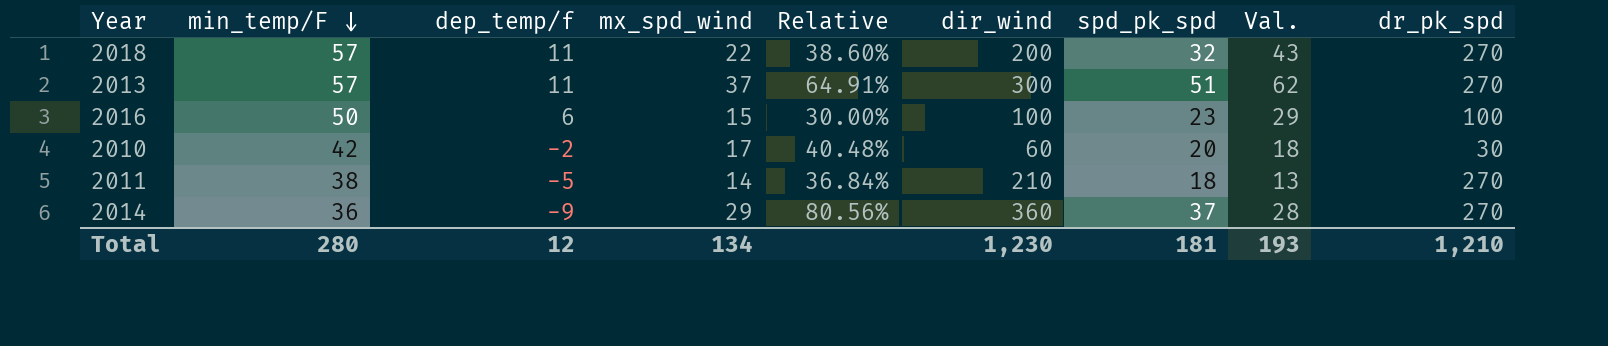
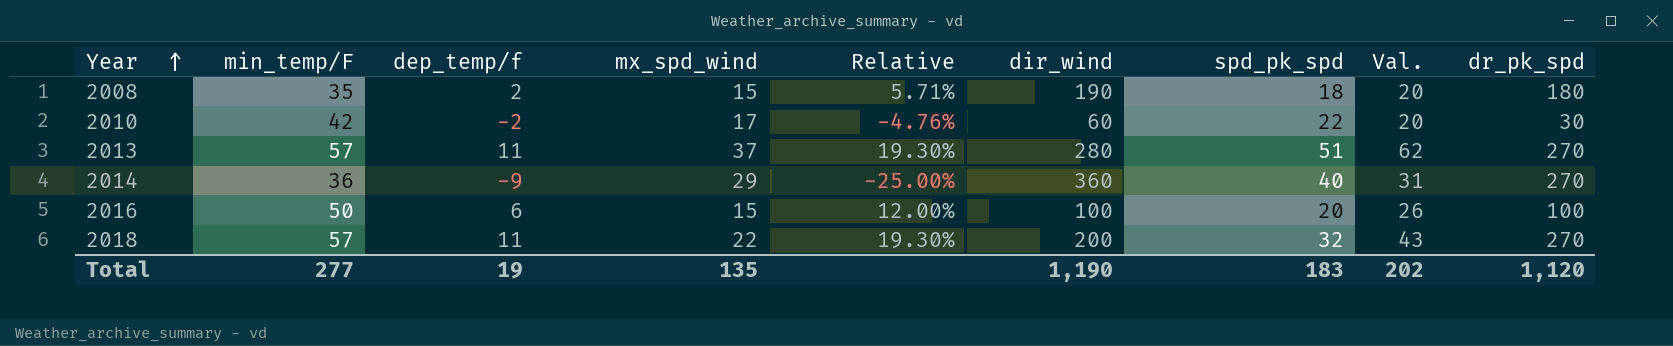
row order: min_temp/F descending -> Year ascending
column Relative | formula: [mx_spd_wind] / [min_temp/F] -> [dep_temp/f] / [min_temp/F]
row 2011: 38 | -5 | 14 | 36.84% | 210 | 18 | 13 | 270 -> none
row 2008: none -> 35 | 2 | 15 | 5.71% | 190 | 18 | 20 | 180
2010 | spd_pk_spd: 20 -> 22
2010 | Val.: 18 -> 20
2013 | dir_wind: 300 -> 280
2014 | spd_pk_spd: 37 -> 40
2014 | Val.: 28 -> 31
2016 | spd_pk_spd: 23 -> 20
2016 | Val.: 29 -> 26
Total | min_temp/F: 280 -> 277
Total | dep_temp/f: 12 -> 19
Total | mx_spd_wind: 134 -> 135
Total | dir_wind: 1,230 -> 1,190
Total | spd_pk_spd: 181 -> 183
Total | Val.: 193 -> 202
Total | dr_pk_spd: 1,210 -> 1,120

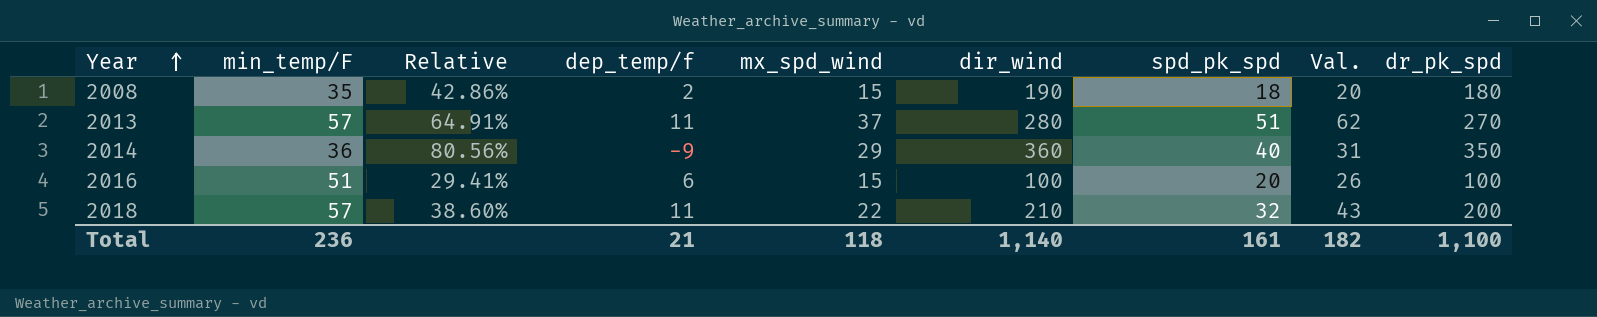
column Relative | formula: [dep_temp/f] / [min_temp/F] -> [mx_spd_wind] / [min_temp/F]
column Relative | position: 5 -> 3
row 2010: 42 | -2 | 17 | -4.76% | 60 | 22 | 20 | 30 -> none
2014 | dr_pk_spd: 270 -> 350
2016 | min_temp/F: 50 -> 51
2018 | dir_wind: 200 -> 210
2018 | dr_pk_spd: 270 -> 200
Total | min_temp/F: 277 -> 236
Total | dep_temp/f: 19 -> 21
Total | mx_spd_wind: 135 -> 118
Total | dir_wind: 1,190 -> 1,140
Total | spd_pk_spd: 183 -> 161
Total | Val.: 202 -> 182
Total | dr_pk_spd: 1,120 -> 1,100

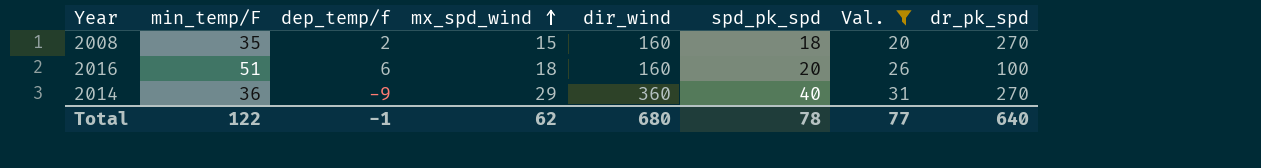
filter: none -> Val. <= 31
row order: Year ascending -> mx_spd_wind ascending
column Relative | formula: [mx_spd_wind] / [min_temp/F] -> none
2008 | dir_wind: 190 -> 160
2008 | dr_pk_spd: 180 -> 270
2016 | mx_spd_wind: 15 -> 18
2016 | dir_wind: 100 -> 160
2014 | dr_pk_spd: 350 -> 270
Total | min_temp/F: 236 -> 122
Total | dep_temp/f: 21 -> -1
Total | mx_spd_wind: 118 -> 62
Total | dir_wind: 1,140 -> 680
Total | spd_pk_spd: 161 -> 78
Total | Val.: 182 -> 77
Total | dr_pk_spd: 1,100 -> 640

